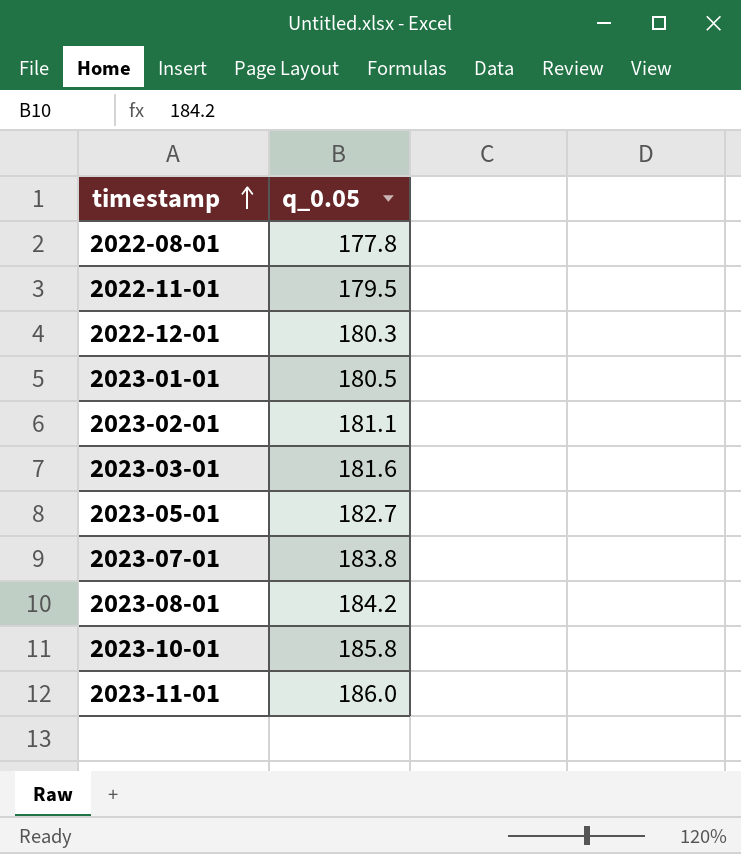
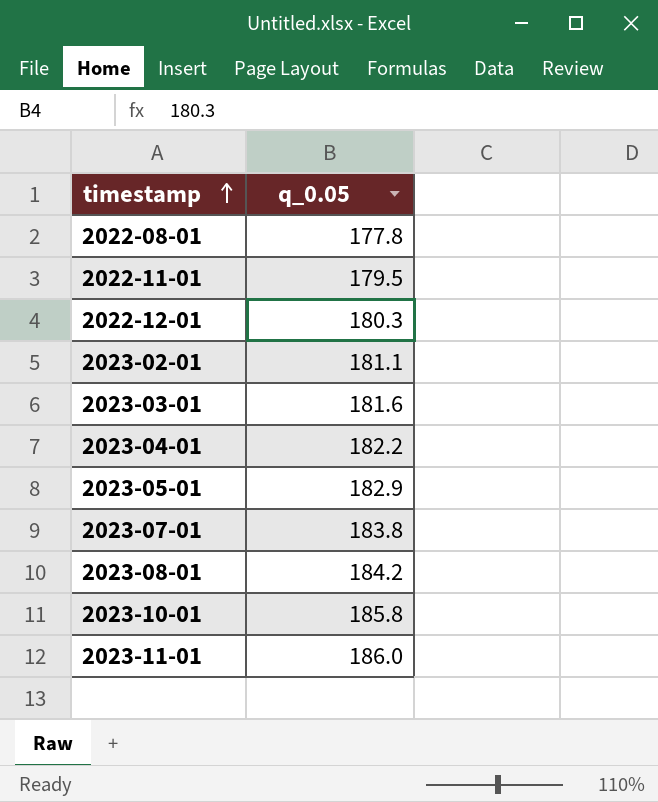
row 2023-01-01: 180.5 -> none
row 2023-04-01: none -> 182.2
2023-05-01 | q_0.05: 182.7 -> 182.9

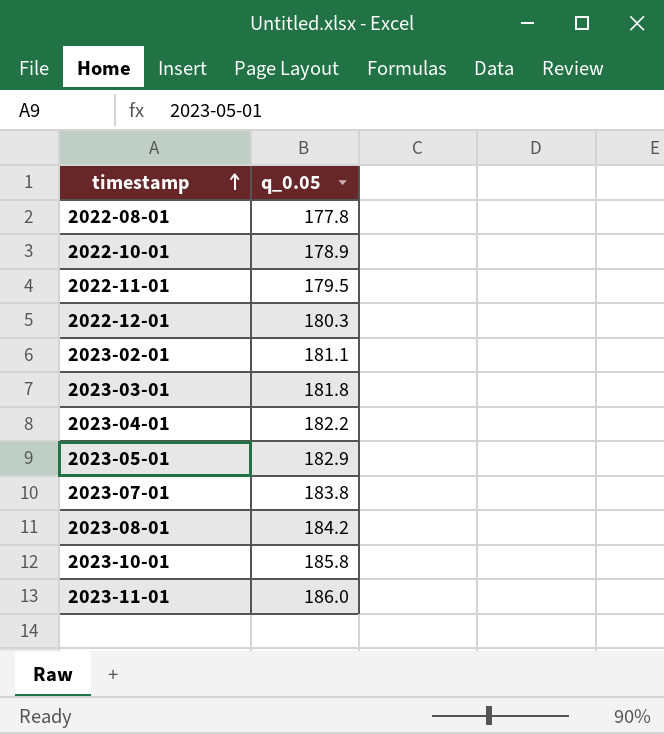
row 2022-10-01: none -> 178.9
2023-03-01 | q_0.05: 181.6 -> 181.8

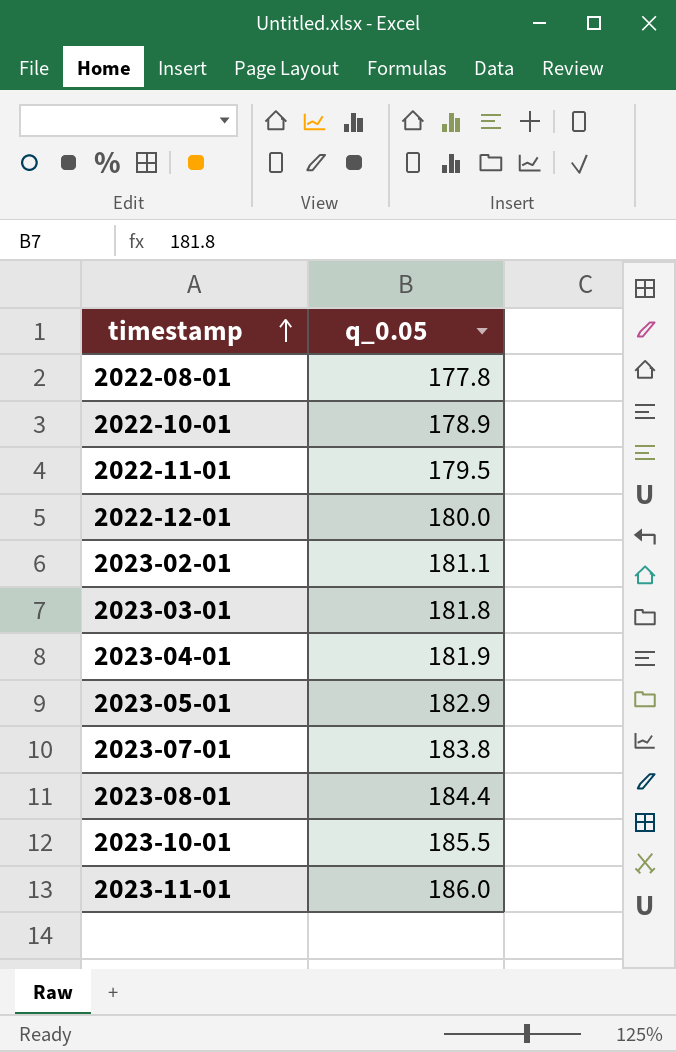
2022-12-01 | q_0.05: 180.3 -> 180.0
2023-04-01 | q_0.05: 182.2 -> 181.9
2023-08-01 | q_0.05: 184.2 -> 184.4
2023-10-01 | q_0.05: 185.8 -> 185.5

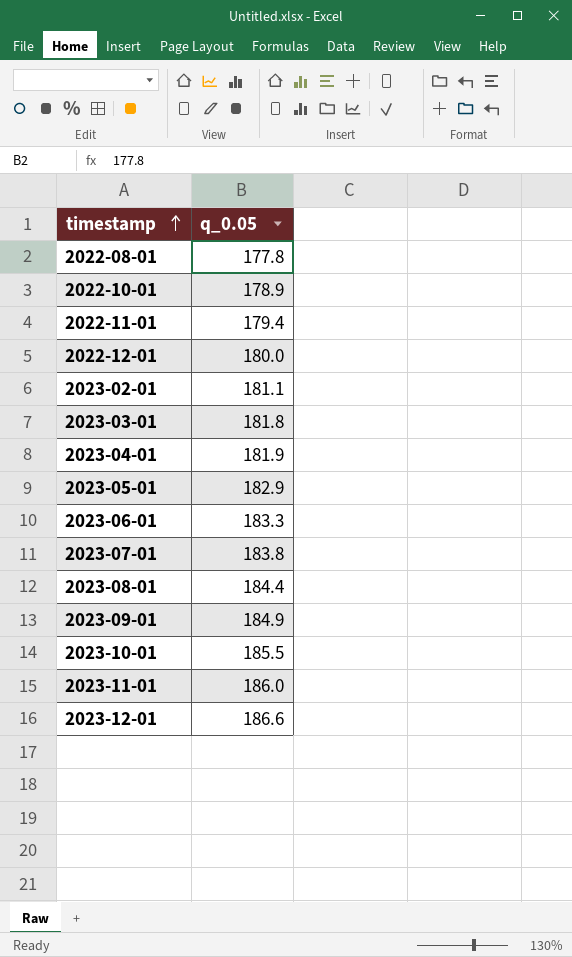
2022-11-01 | q_0.05: 179.5 -> 179.4
row 2023-06-01: none -> 183.3
row 2023-09-01: none -> 184.9
row 2023-12-01: none -> 186.6

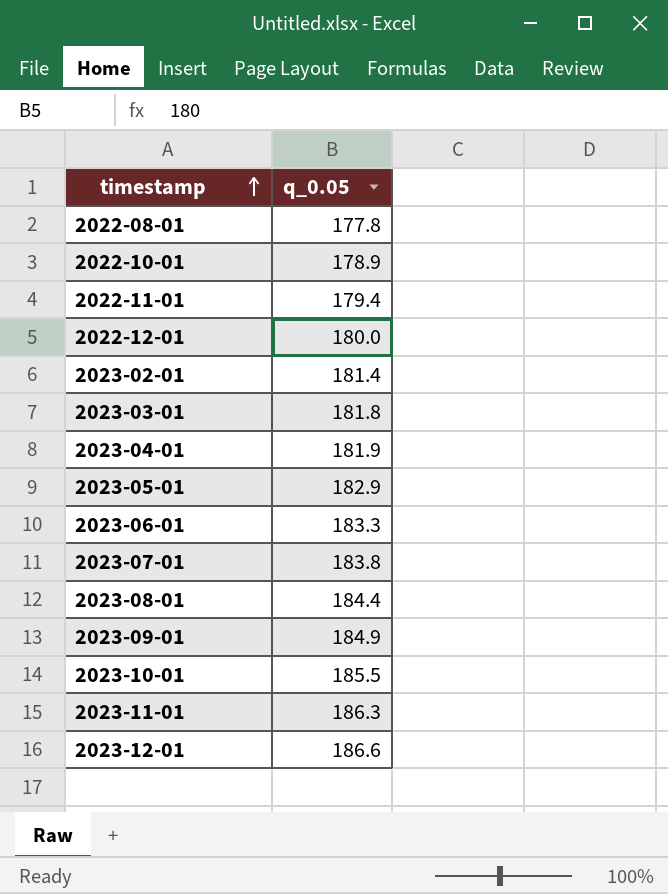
2023-02-01 | q_0.05: 181.1 -> 181.4
2023-11-01 | q_0.05: 186.0 -> 186.3

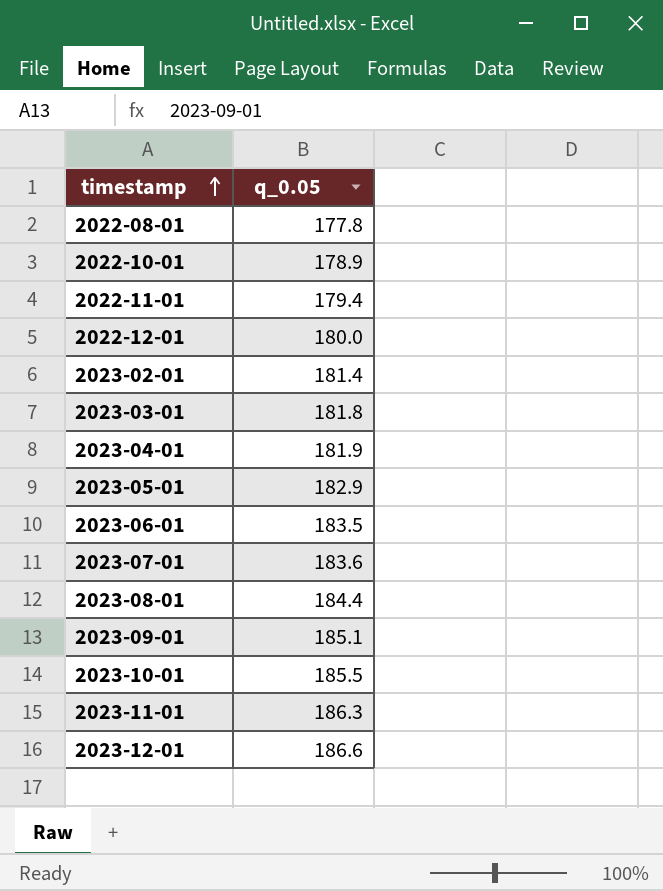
2023-06-01 | q_0.05: 183.3 -> 183.5
2023-07-01 | q_0.05: 183.8 -> 183.6
2023-09-01 | q_0.05: 184.9 -> 185.1

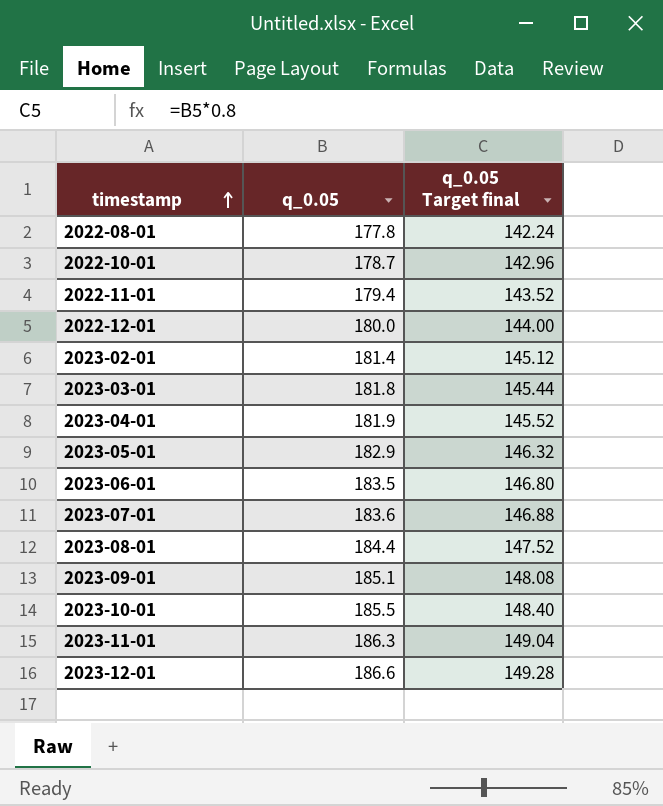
column q_0.05 Target final | formula: none -> [q_0.05] * 0.8
2022-10-01 | q_0.05: 178.9 -> 178.7

